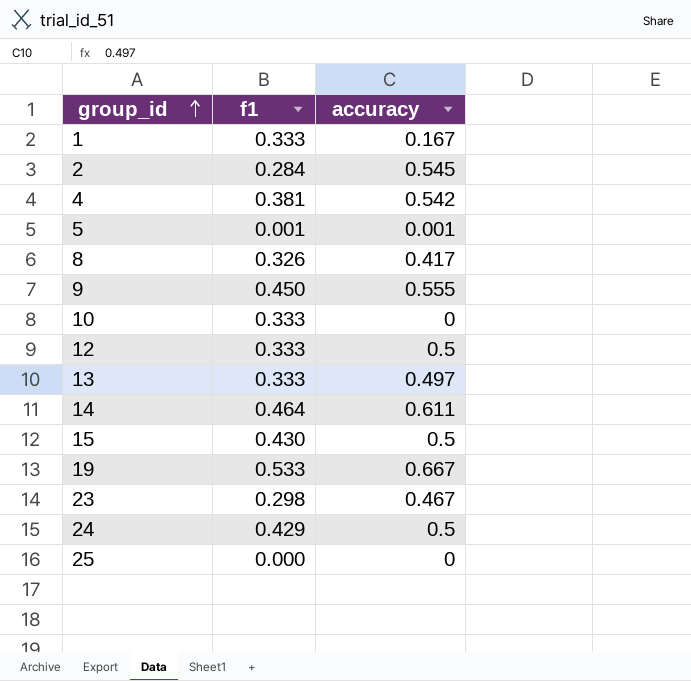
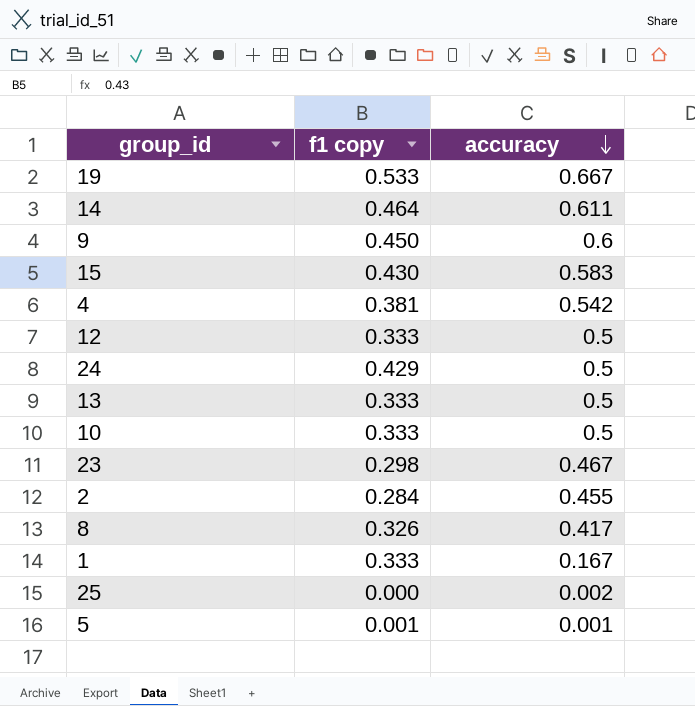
row order: group_id ascending -> accuracy descending
column name: f1 -> f1 copy
9 | accuracy: 0.555 -> 0.6
15 | accuracy: 0.5 -> 0.583
13 | accuracy: 0.497 -> 0.5
10 | accuracy: 0 -> 0.5
2 | accuracy: 0.545 -> 0.455
25 | accuracy: 0 -> 0.002

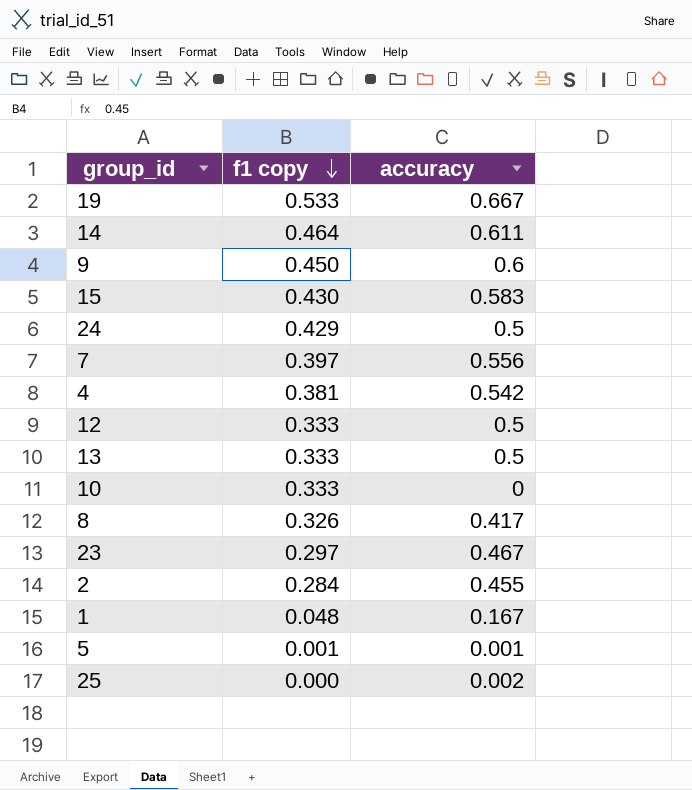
row order: accuracy descending -> f1 copy descending
row 7: none -> 0.397 | 0.556
10 | accuracy: 0.5 -> 0
23 | f1 copy: 0.298 -> 0.297
1 | f1 copy: 0.333 -> 0.048

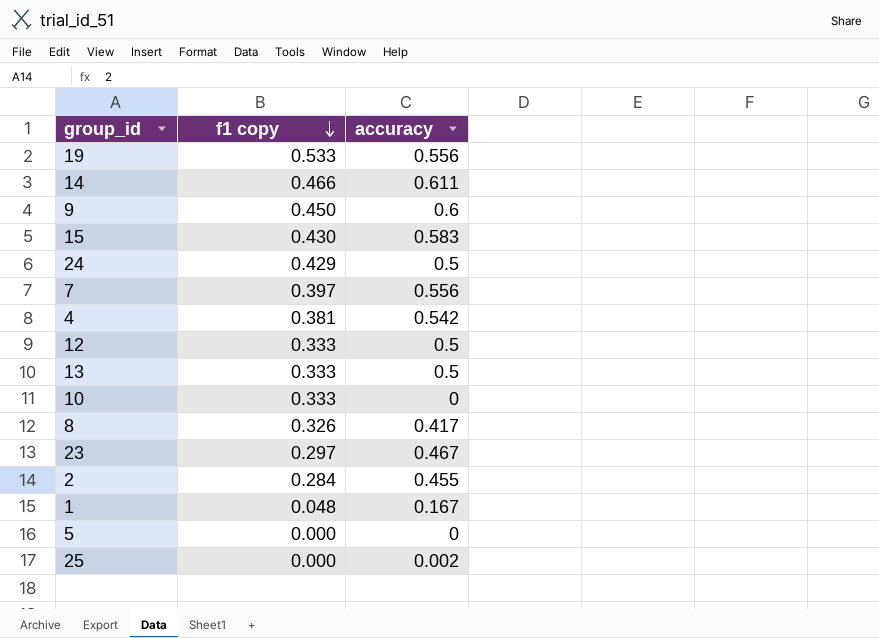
19 | accuracy: 0.667 -> 0.556
14 | f1 copy: 0.464 -> 0.466
5 | f1 copy: 0.001 -> 0.000
5 | accuracy: 0.001 -> 0

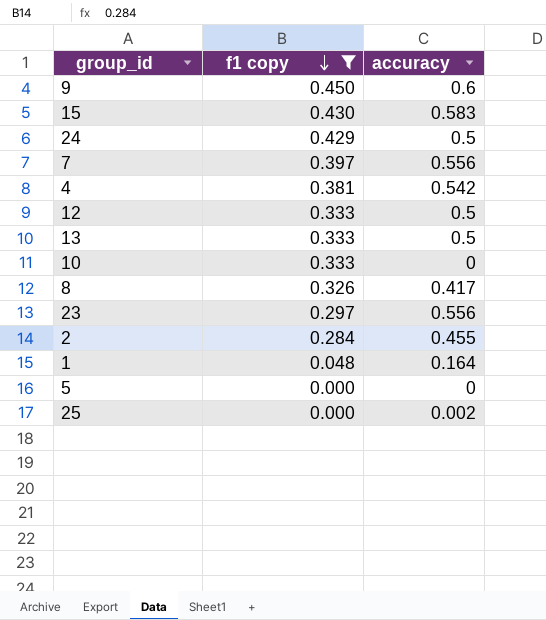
filter: none -> f1 copy <= 0.450
23 | accuracy: 0.467 -> 0.556
1 | accuracy: 0.167 -> 0.164

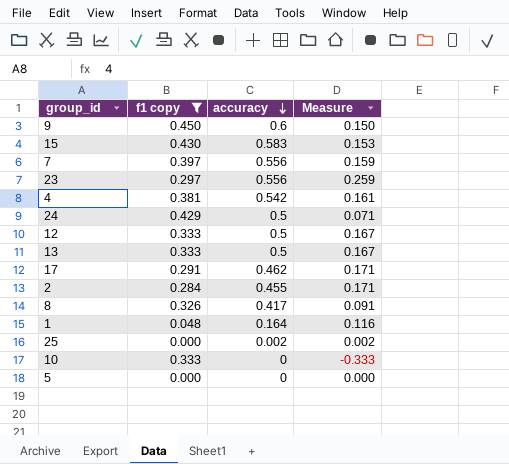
row order: f1 copy descending -> accuracy descending
column Measure | formula: none -> [accuracy] - [f1 copy]
row 17: none -> 0.291 | 0.462 | 0.171

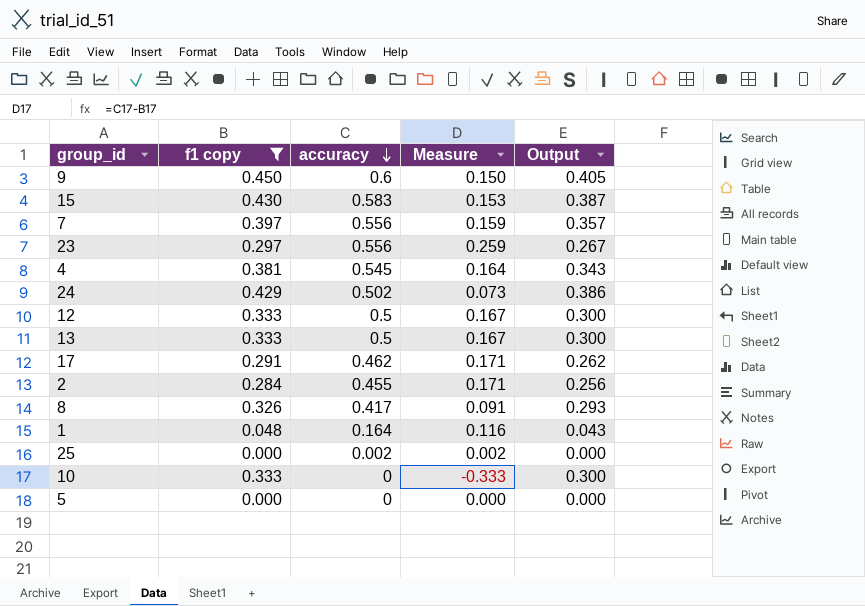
column Output | formula: none -> [f1 copy] * 0.9
4 | accuracy: 0.542 -> 0.545
4 | Measure: 0.161 -> 0.164
24 | accuracy: 0.5 -> 0.502
24 | Measure: 0.071 -> 0.073

